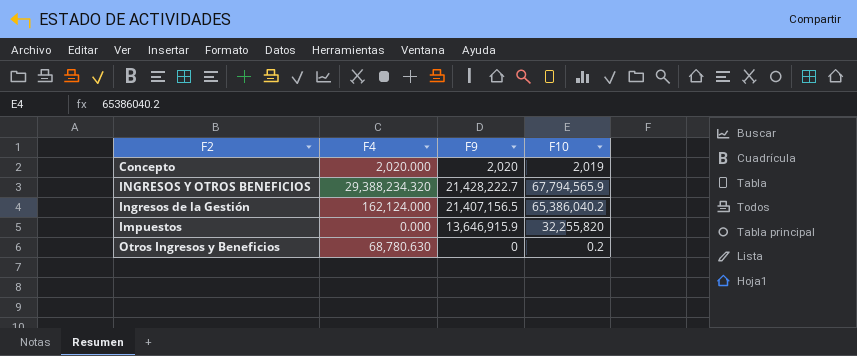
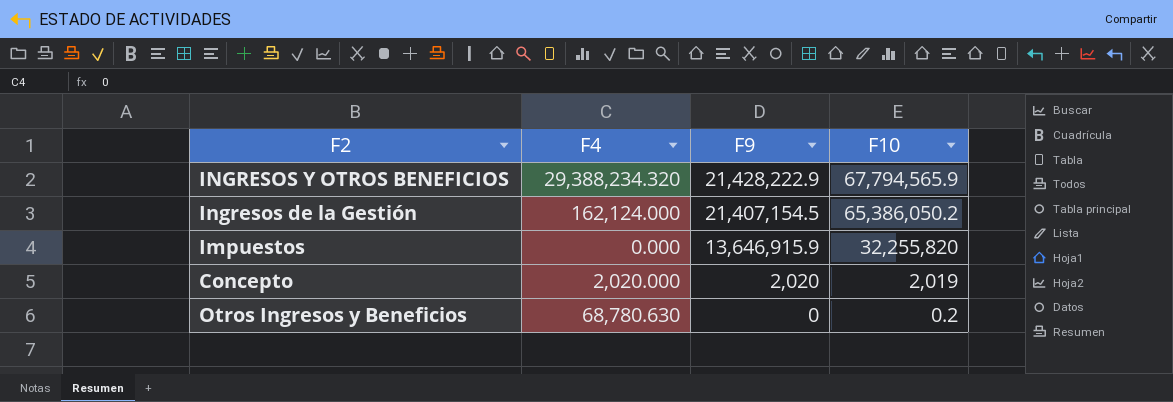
row order: none -> F9 descending
INGRESOS Y OTROS BENEFICIOS | F9: 21,428,222.7 -> 21,428,222.9
Ingresos de la Gestión | F9: 21,407,156.5 -> 21,407,154.5
Ingresos de la Gestión | F10: 65,386,040.2 -> 65,386,050.2

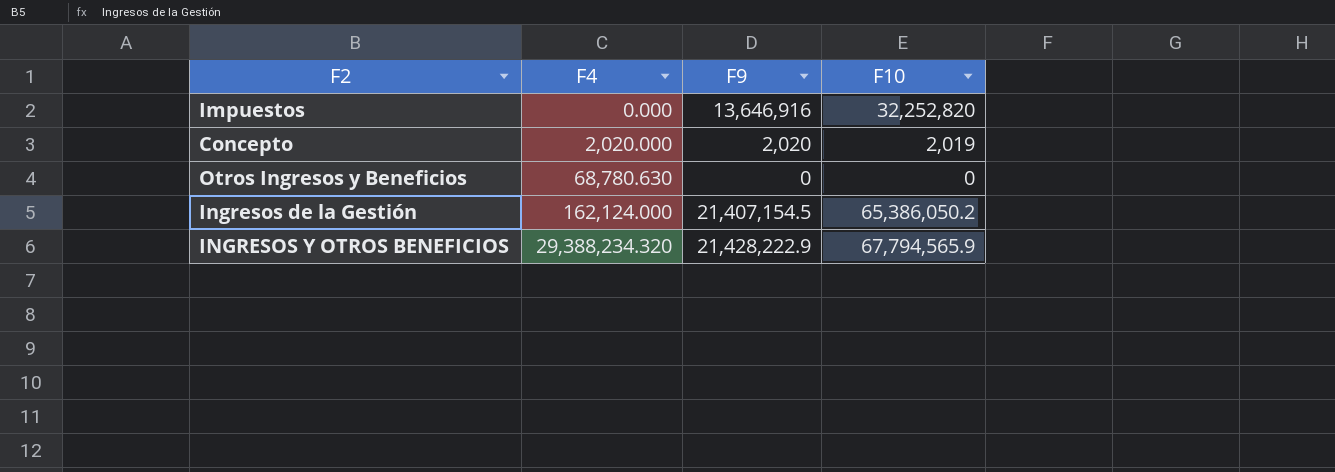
row order: F9 descending -> F4 ascending
Impuestos | F9: 13,646,915.9 -> 13,646,916
Impuestos | F10: 32,255,820 -> 32,252,820
Otros Ingresos y Beneficios | F10: 0.2 -> 0

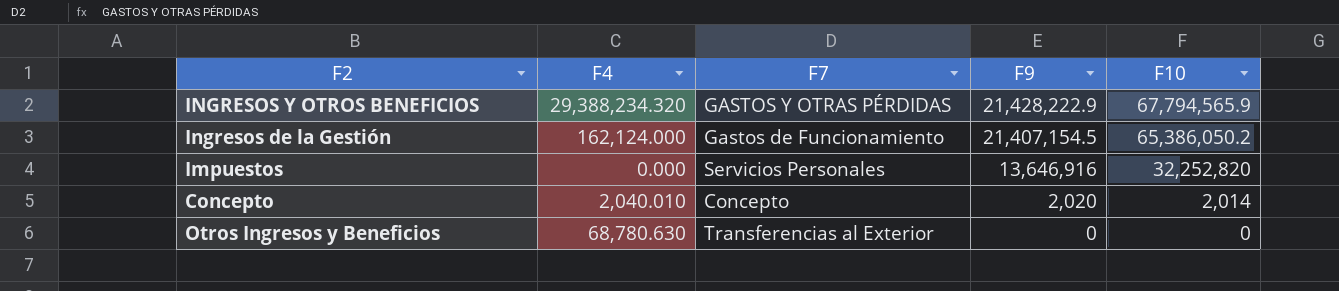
row order: F4 ascending -> F9 descending
column F7 | position: none -> 3
Concepto | F4: 2,020.000 -> 2,040.010
Concepto | F10: 2,019 -> 2,014

